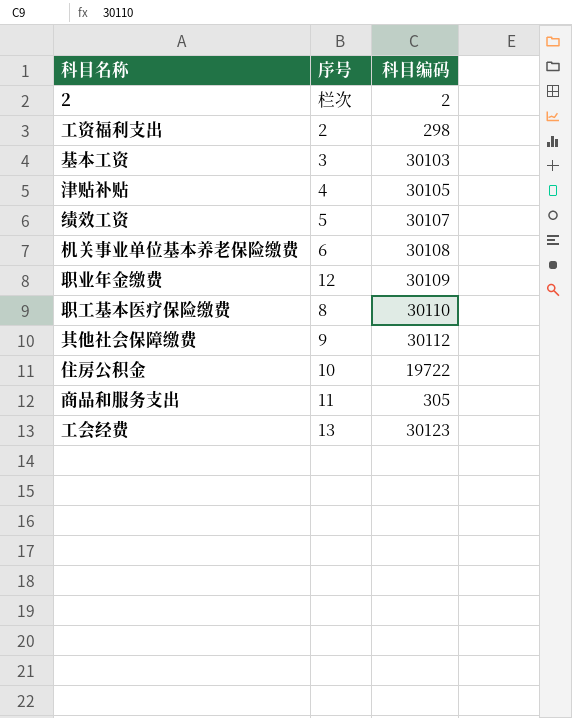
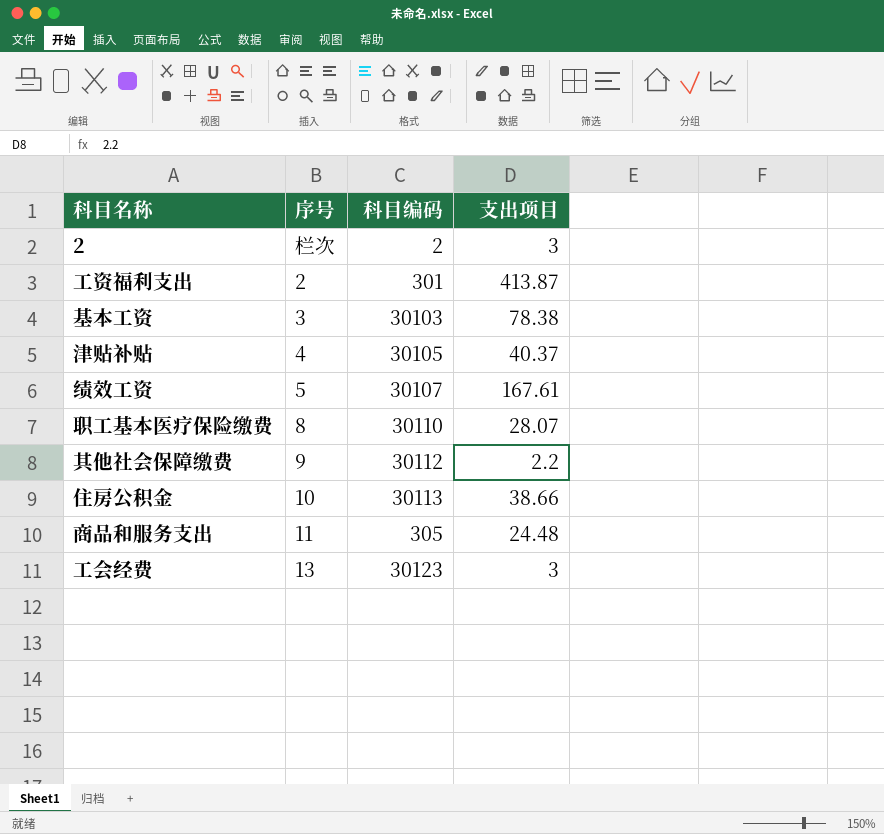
column 支出项目 | position: none -> 4
row 机关事业单位基本养老保险缴费: 6 | 30108 -> none
row 职业年金缴费: 12 | 30109 -> none
工资福利支出 | 科目编码: 298 -> 301
住房公积金 | 科目编码: 19722 -> 30113

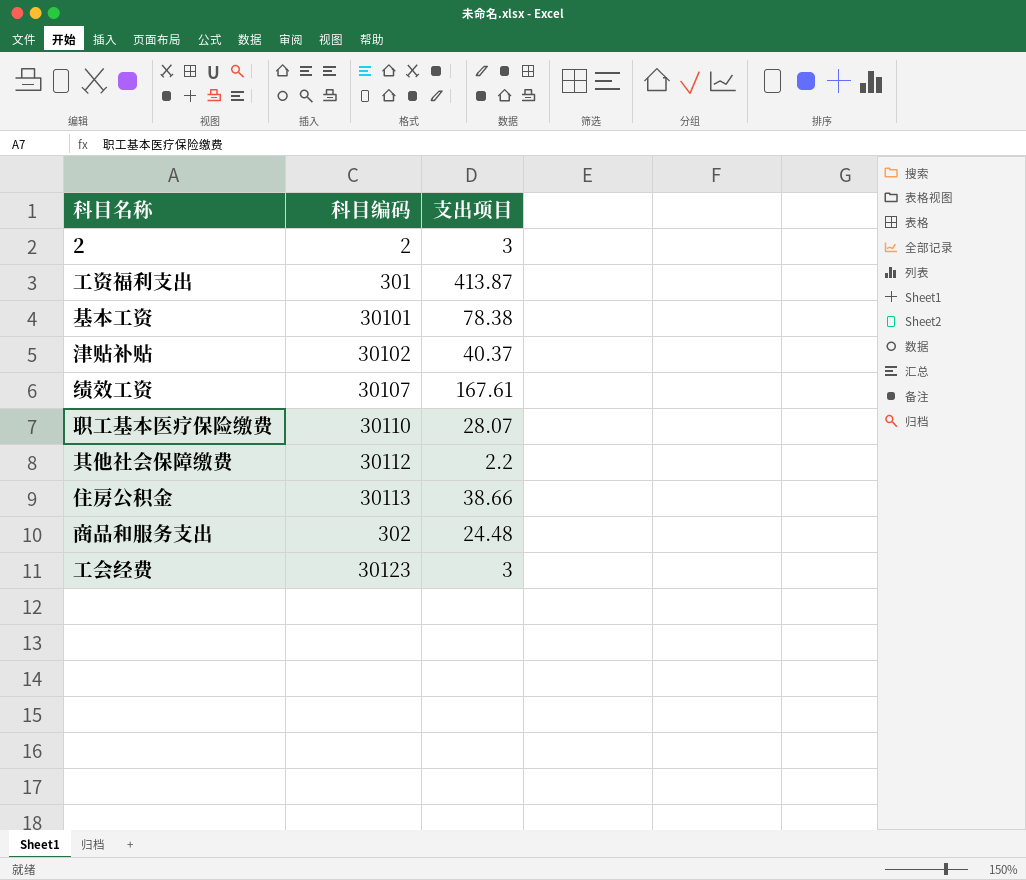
column 序号 | position: 2 -> none
基本工资 | 科目编码: 30103 -> 30101
津贴补贴 | 科目编码: 30105 -> 30102
商品和服务支出 | 科目编码: 305 -> 302

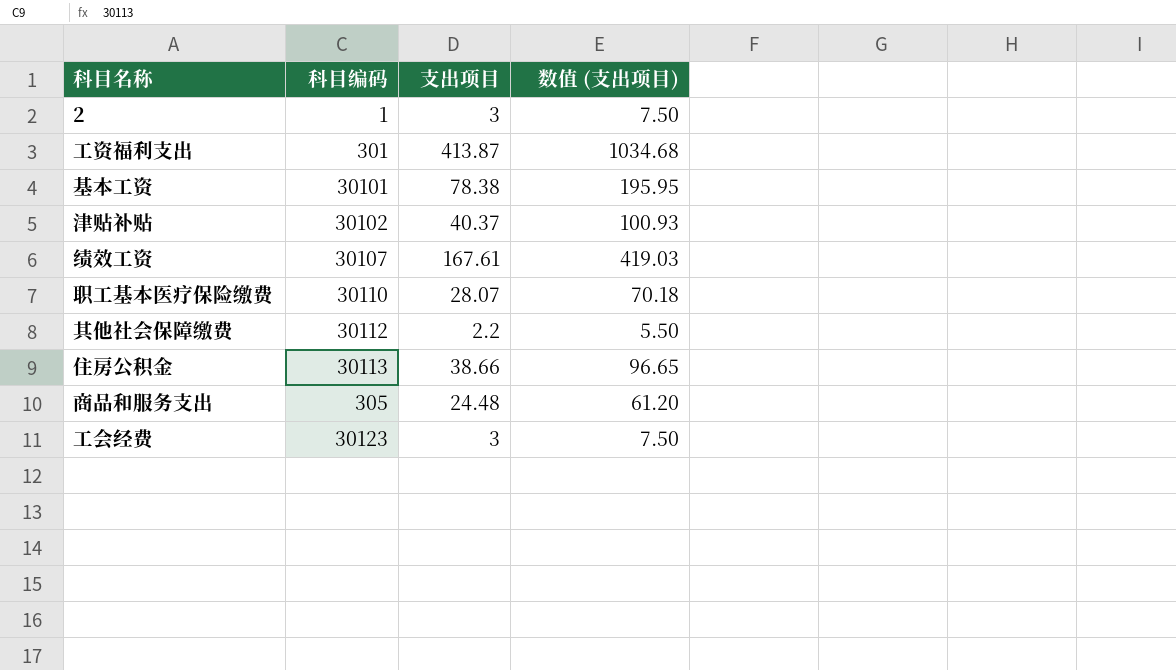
column 数值 (支出项目) | formula: none -> [支出项目] * 2.5
2 | 科目编码: 2 -> 1
商品和服务支出 | 科目编码: 302 -> 305

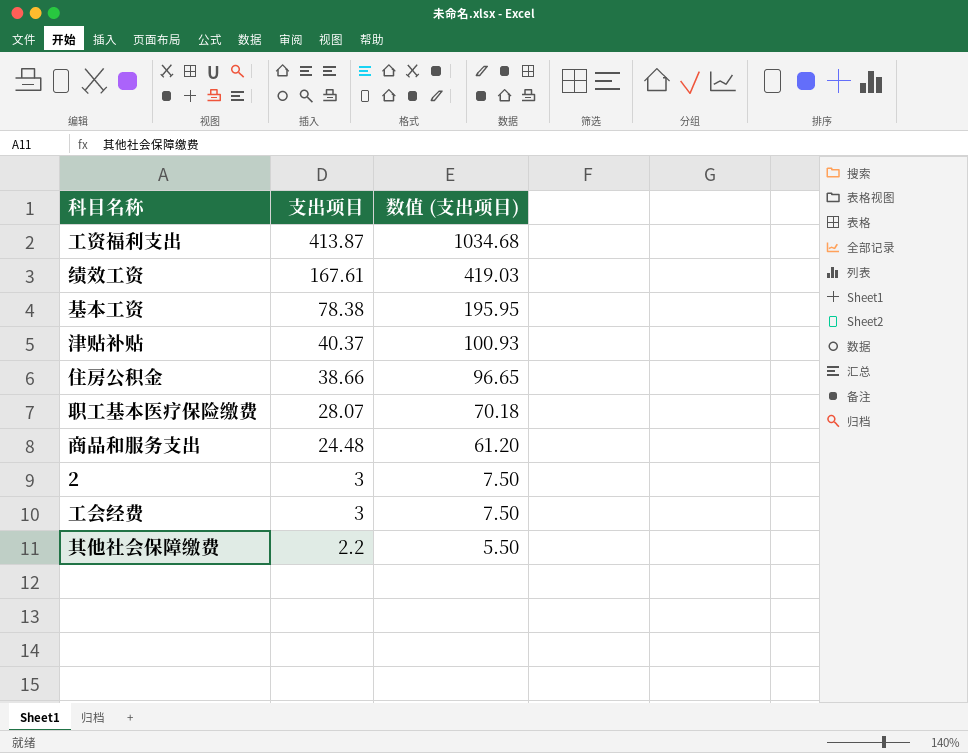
row order: none -> 支出项目 descending
column 科目编码 | position: 2 -> none

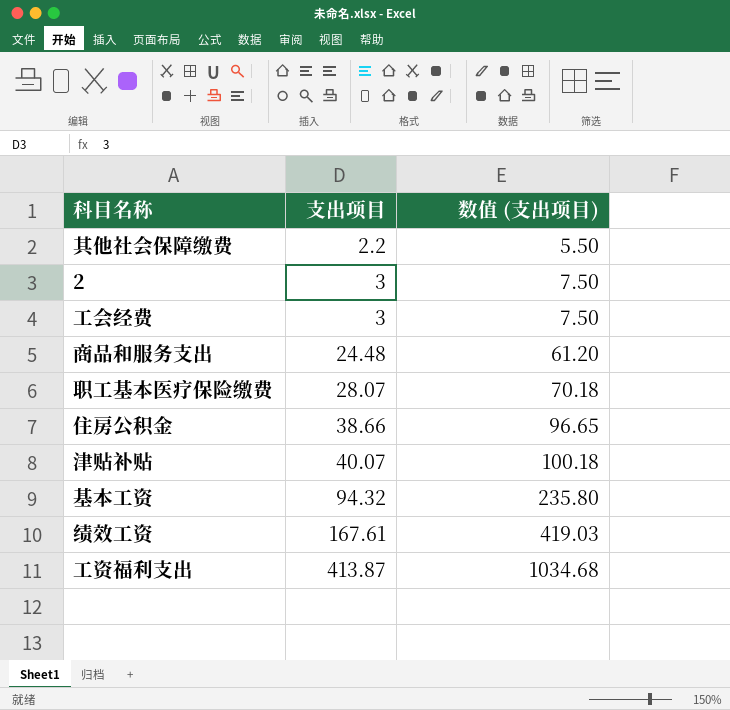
row order: 支出项目 descending -> 支出项目 ascending
津贴补贴 | 支出项目: 40.37 -> 40.07
津贴补贴 | 数值 (支出项目): 100.93 -> 100.18
基本工资 | 支出项目: 78.38 -> 94.32
基本工资 | 数值 (支出项目): 195.95 -> 235.80

